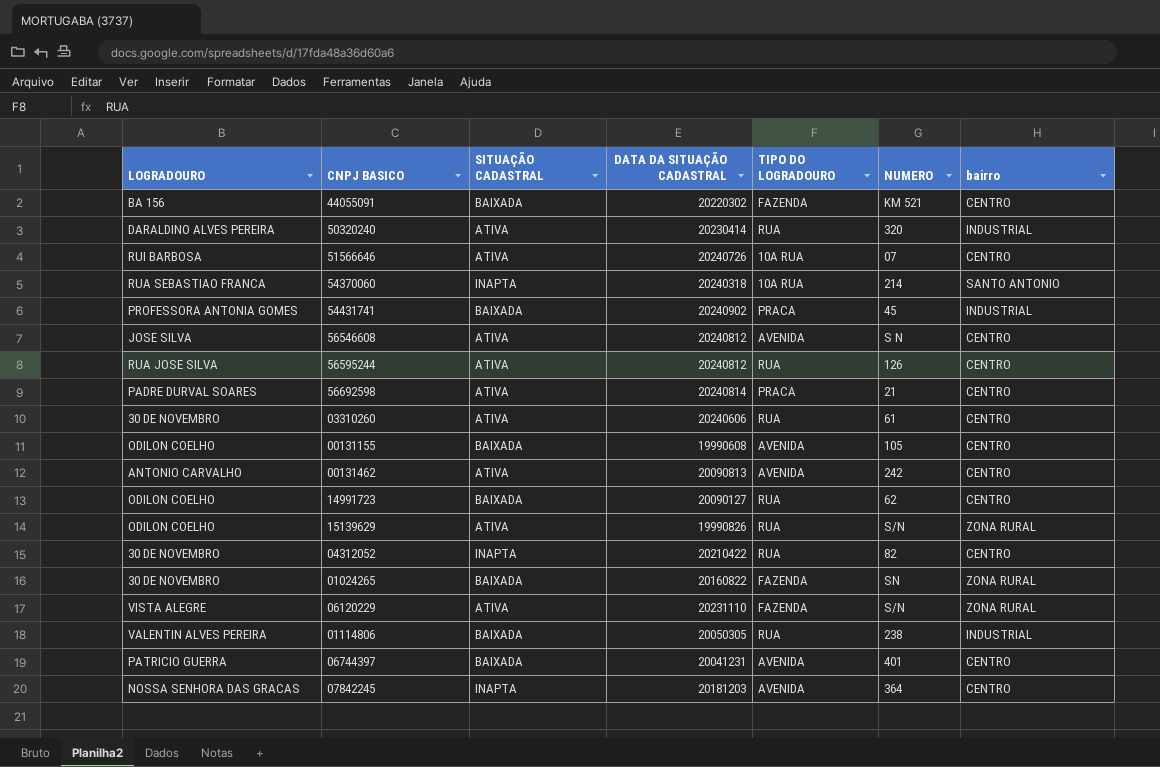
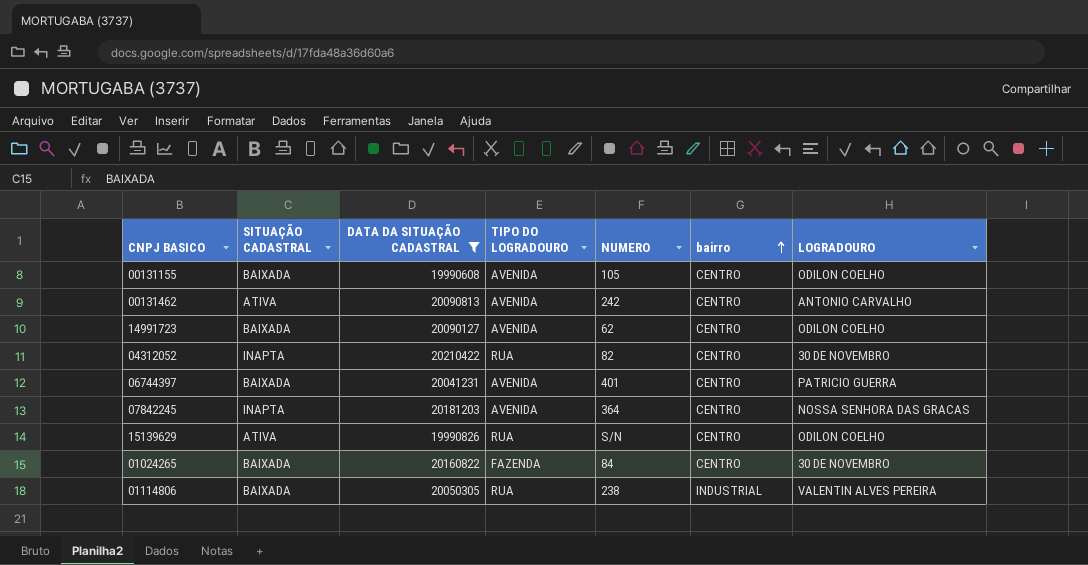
filter: none -> DATA DA SITUAÇÃO CADASTRAL <= 20210422
row order: none -> bairro ascending
column LOGRADOURO | position: 1 -> 7
14991723 | TIPO DO LOGRADOURO: RUA -> AVENIDA
15139629 | bairro: ZONA RURAL -> CENTRO
01024265 | NUMERO: SN -> 84
01024265 | bairro: ZONA RURAL -> CENTRO

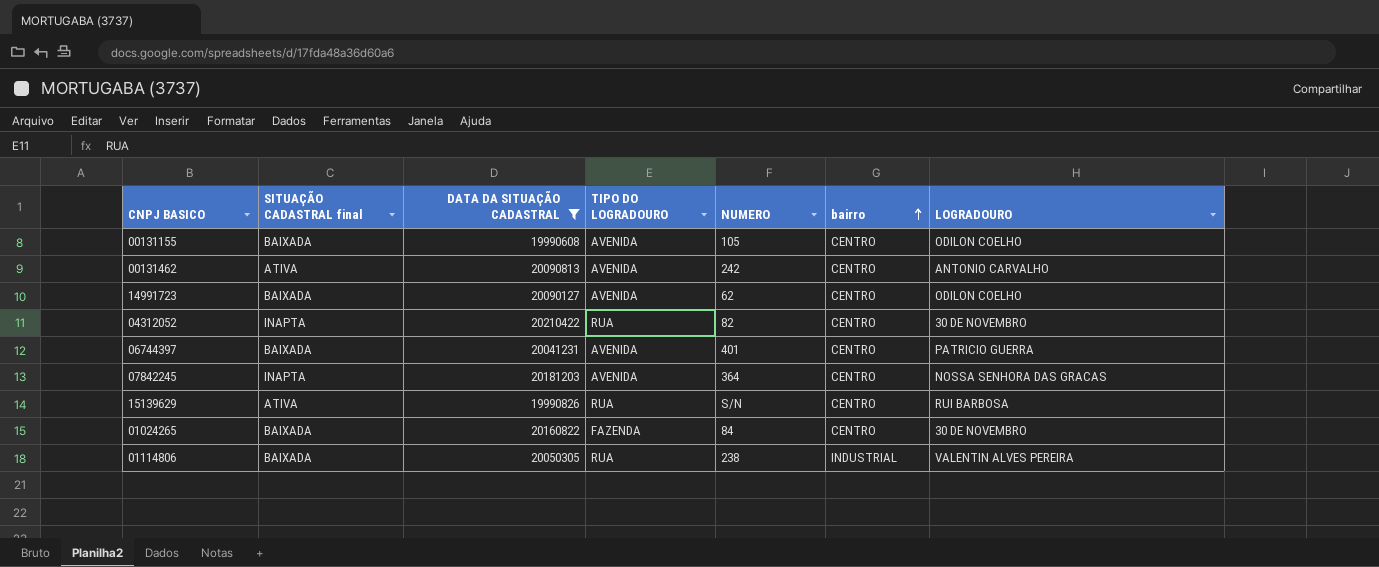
column name: SITUAÇÃO CADASTRAL -> SITUAÇÃO CADASTRAL final
15139629 | LOGRADOURO: ODILON COELHO -> RUI BARBOSA

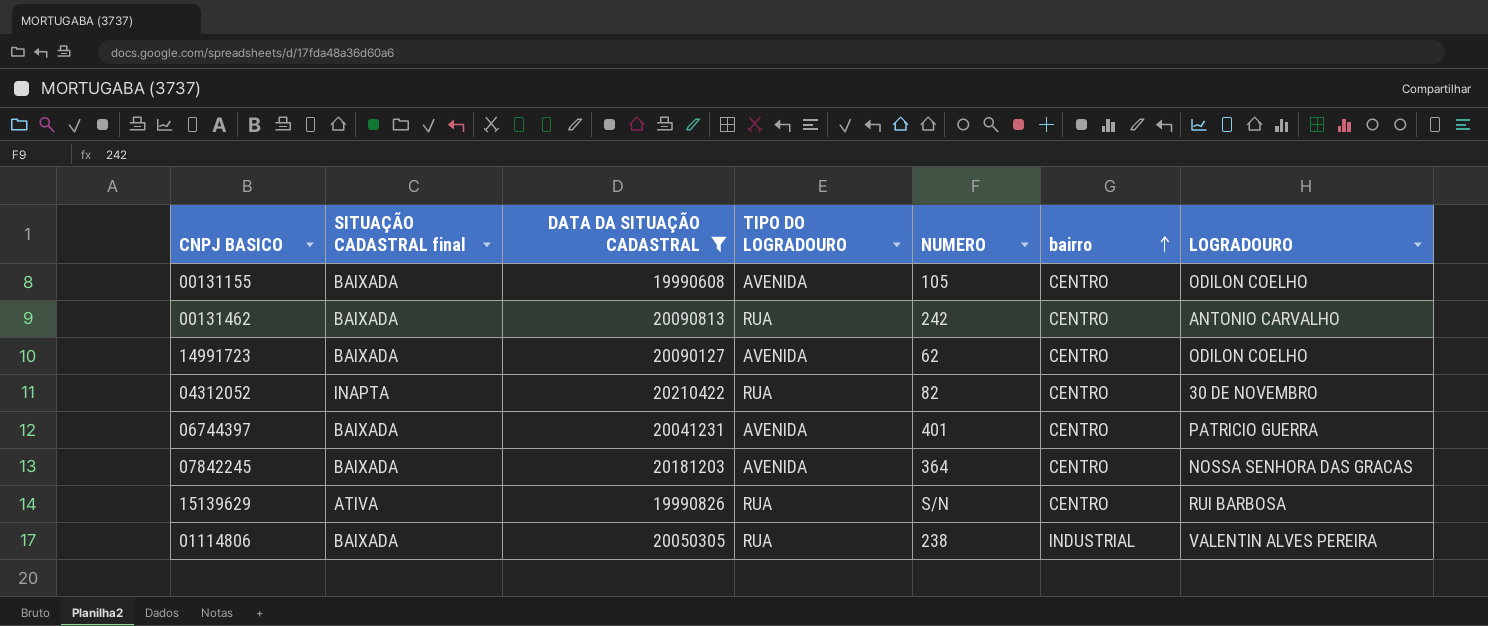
row 01024265: BAIXADA | 20160822 | FAZENDA | 84 | CENTRO | 30 DE NOVEMBRO -> none
00131462 | SITUAÇÃO CADASTRAL final: ATIVA -> BAIXADA
00131462 | TIPO DO LOGRADOURO: AVENIDA -> RUA
07842245 | SITUAÇÃO CADASTRAL final: INAPTA -> BAIXADA

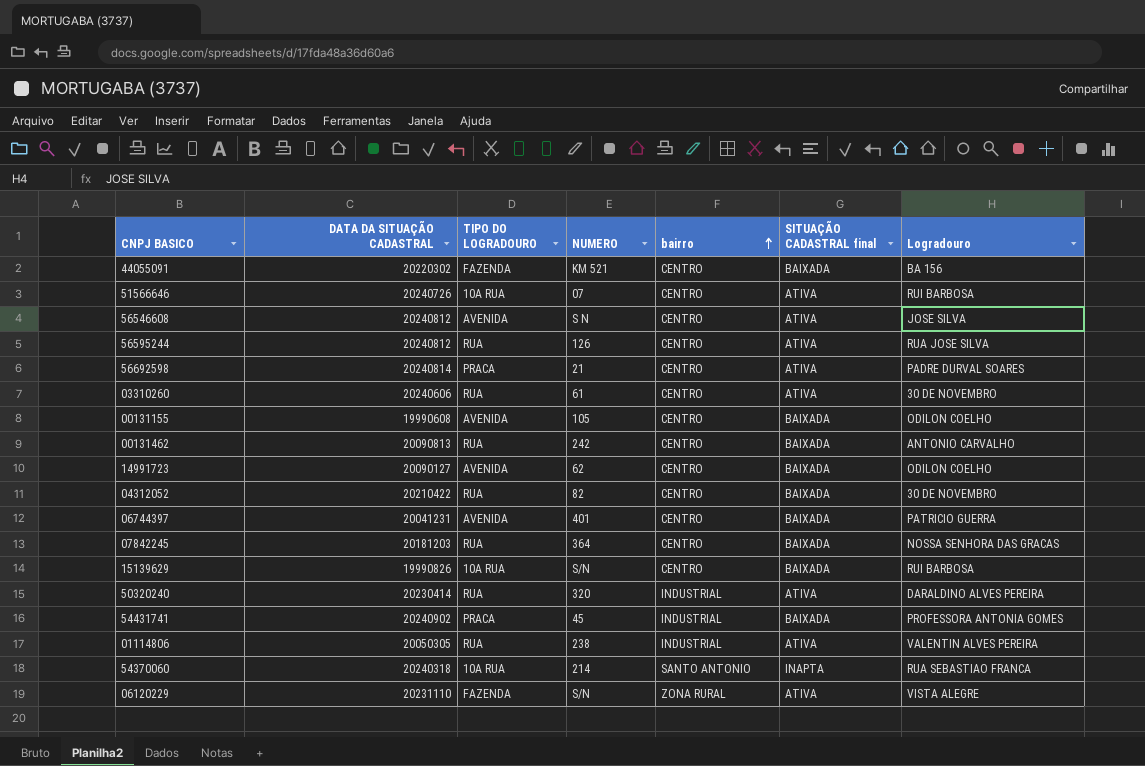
filter: DATA DA SITUAÇÃO CADASTRAL <= 20210422 -> none
column SITUAÇÃO CADASTRAL final | position: 2 -> 6
column name: LOGRADOURO -> Logradouro
04312052 | SITUAÇÃO CADASTRAL final: INAPTA -> BAIXADA
07842245 | TIPO DO LOGRADOURO: AVENIDA -> RUA
15139629 | TIPO DO LOGRADOURO: RUA -> 10A RUA
15139629 | SITUAÇÃO CADASTRAL final: ATIVA -> BAIXADA
01114806 | SITUAÇÃO CADASTRAL final: BAIXADA -> ATIVA

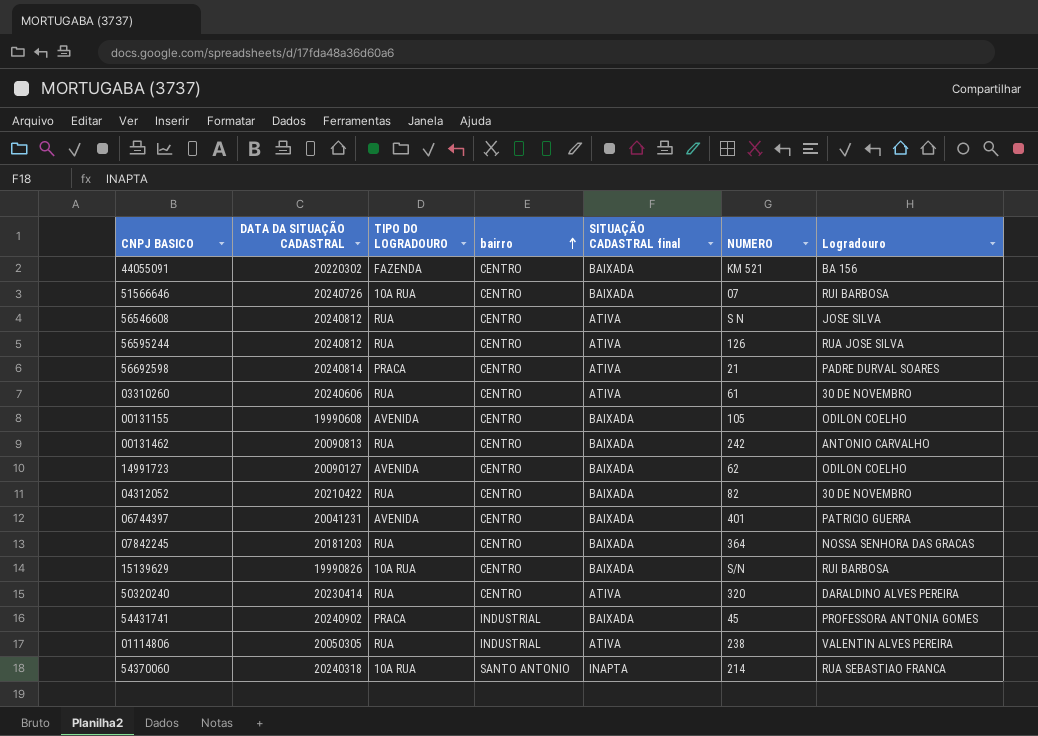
column NUMERO | position: 4 -> 6
row 06120229: 20231110 | FAZENDA | S/N | ZONA RURAL | ATIVA | VISTA ALEGRE -> none
51566646 | SITUAÇÃO CADASTRAL final: ATIVA -> BAIXADA
56546608 | TIPO DO LOGRADOURO: AVENIDA -> RUA
50320240 | bairro: INDUSTRIAL -> CENTRO

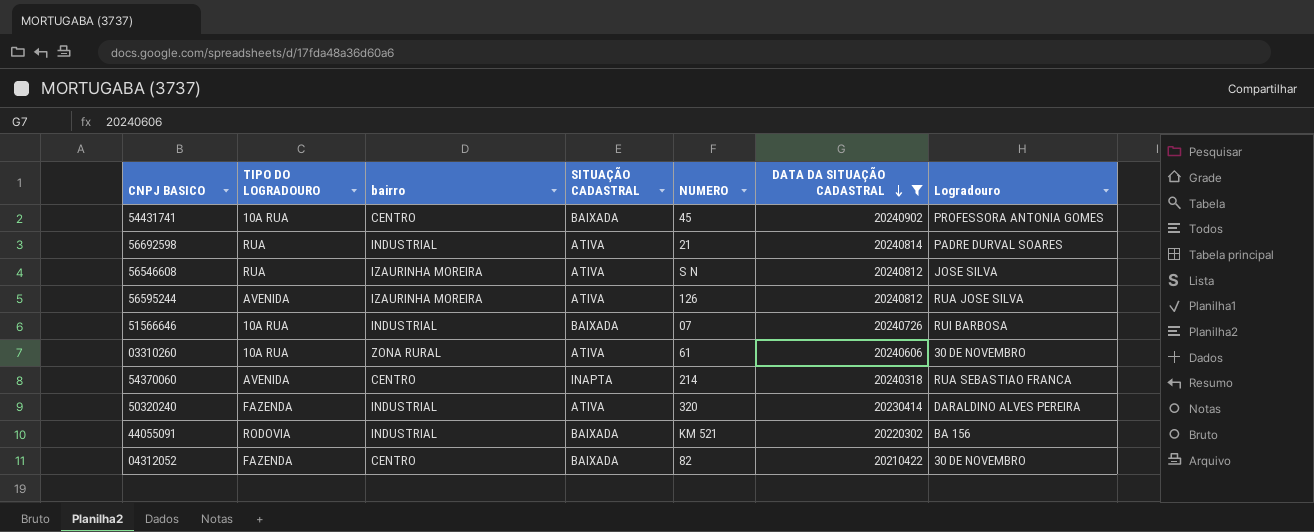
filter: none -> DATA DA SITUAÇÃO CADASTRAL >= 20210422
row order: bairro ascending -> DATA DA SITUAÇÃO CADASTRAL descending
column name: SITUAÇÃO CADASTRAL final -> SITUAÇÃO CADASTRAL
column DATA DA SITUAÇÃO CADASTRAL | position: 2 -> 6
54431741 | TIPO DO LOGRADOURO: PRACA -> 10A RUA
54431741 | bairro: INDUSTRIAL -> CENTRO
56692598 | TIPO DO LOGRADOURO: PRACA -> RUA
56692598 | bairro: CENTRO -> INDUSTRIAL
56546608 | bairro: CENTRO -> IZAURINHA MOREIRA
56595244 | TIPO DO LOGRADOURO: RUA -> AVENIDA
56595244 | bairro: CENTRO -> IZAURINHA MOREIRA
51566646 | bairro: CENTRO -> INDUSTRIAL
03310260 | TIPO DO LOGRADOURO: RUA -> 10A RUA
03310260 | bairro: CENTRO -> ZONA RURAL
54370060 | TIPO DO LOGRADOURO: 10A RUA -> AVENIDA
54370060 | bairro: SANTO ANTONIO -> CENTRO
50320240 | TIPO DO LOGRADOURO: RUA -> FAZENDA
50320240 | bairro: CENTRO -> INDUSTRIAL
44055091 | TIPO DO LOGRADOURO: FAZENDA -> RODOVIA
44055091 | bairro: CENTRO -> INDUSTRIAL
04312052 | TIPO DO LOGRADOURO: RUA -> FAZENDA

